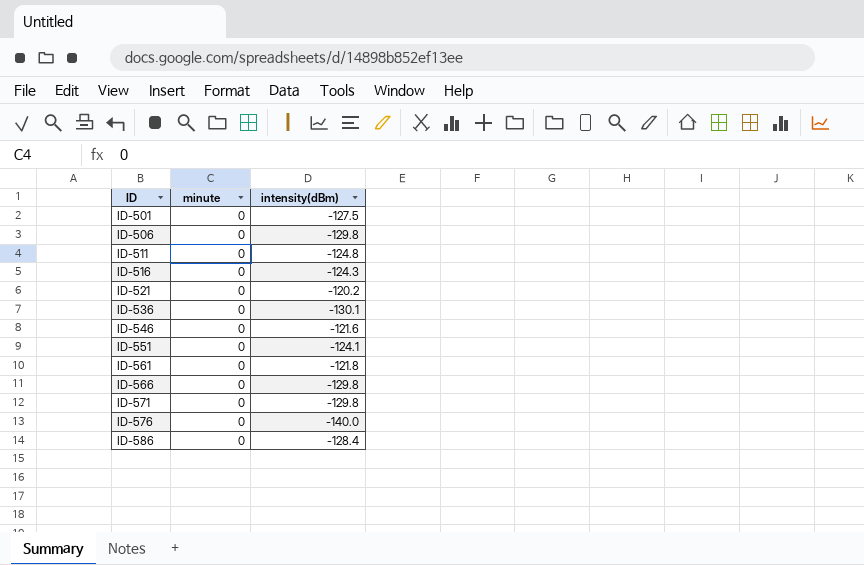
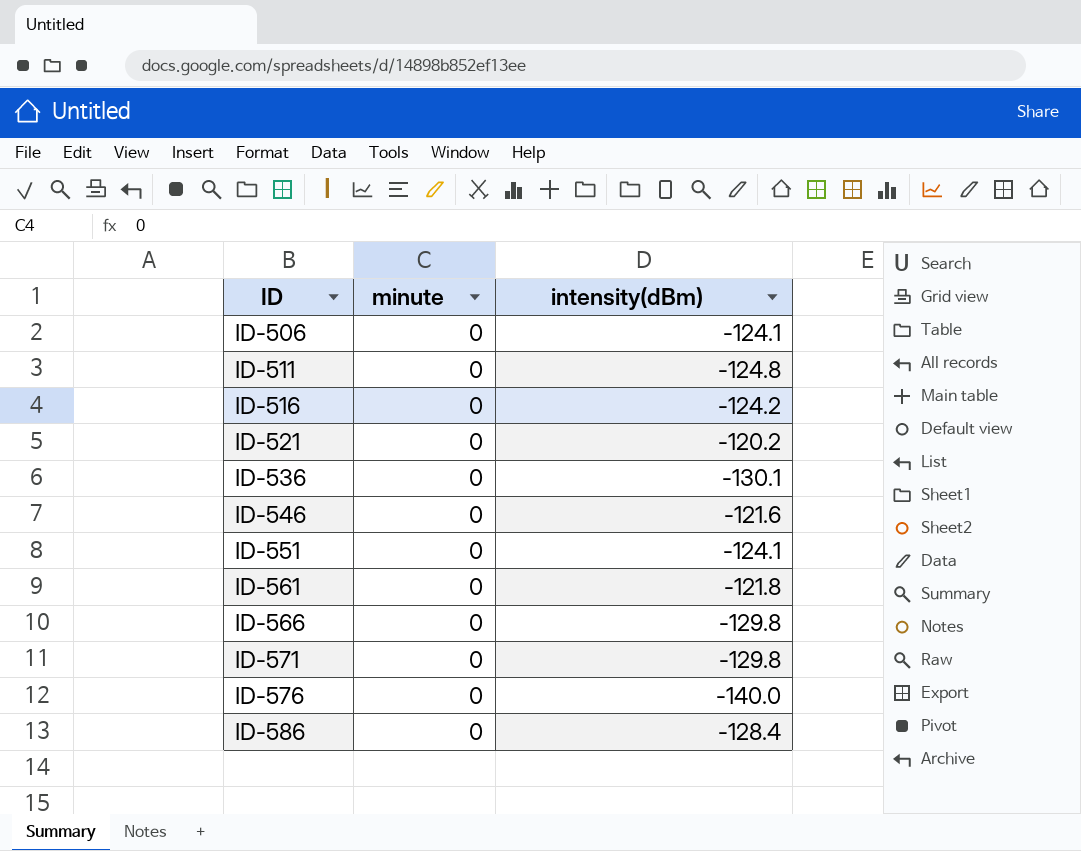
row ID-501: 0 | -127.5 -> none
ID-506 | intensity(dBm): -129.8 -> -124.1
ID-516 | intensity(dBm): -124.3 -> -124.2

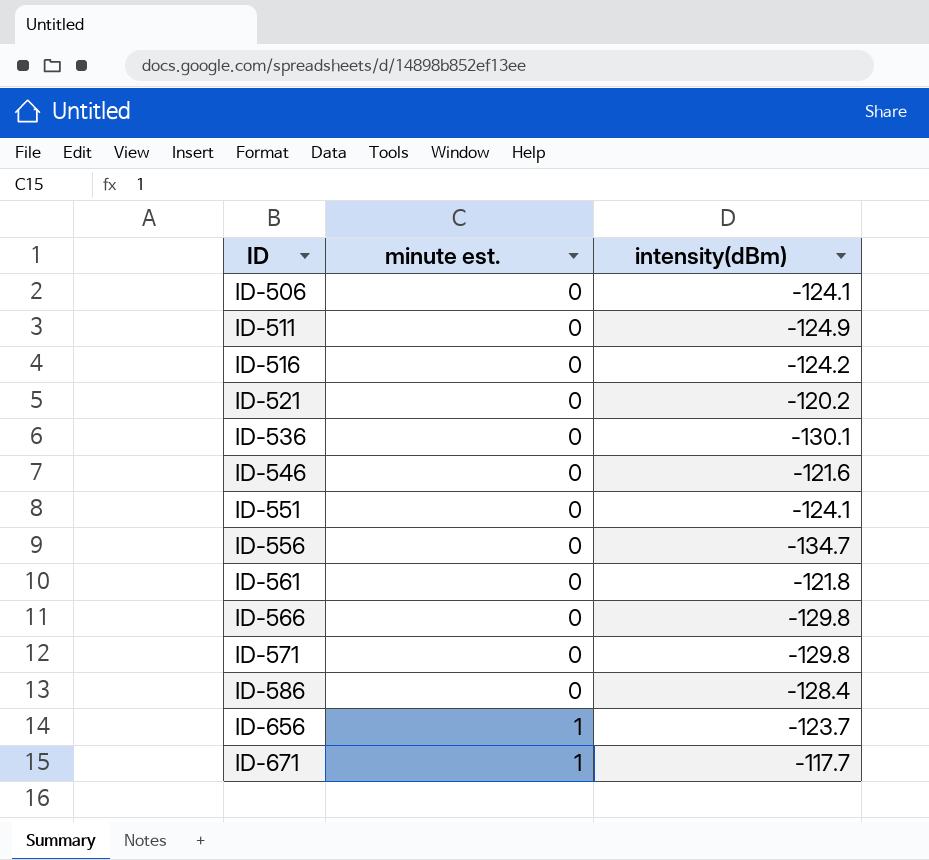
column name: minute -> minute est.
row ID-576: 0 | -140.0 -> none
ID-511 | intensity(dBm): -124.8 -> -124.9
row ID-556: none -> 0 | -134.7
row ID-656: none -> 1 | -123.7
row ID-671: none -> 1 | -117.7

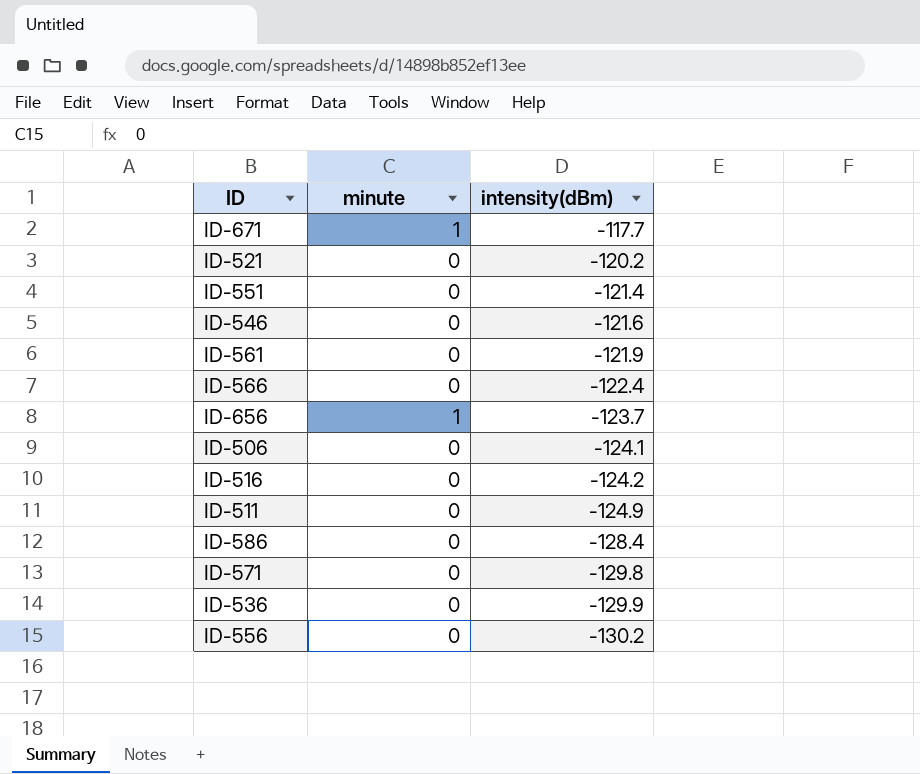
row order: ID ascending -> intensity(dBm) descending
column name: minute est. -> minute
ID-551 | intensity(dBm): -124.1 -> -121.4
ID-561 | intensity(dBm): -121.8 -> -121.9
ID-566 | intensity(dBm): -129.8 -> -122.4
ID-536 | intensity(dBm): -130.1 -> -129.9
ID-556 | intensity(dBm): -134.7 -> -130.2

